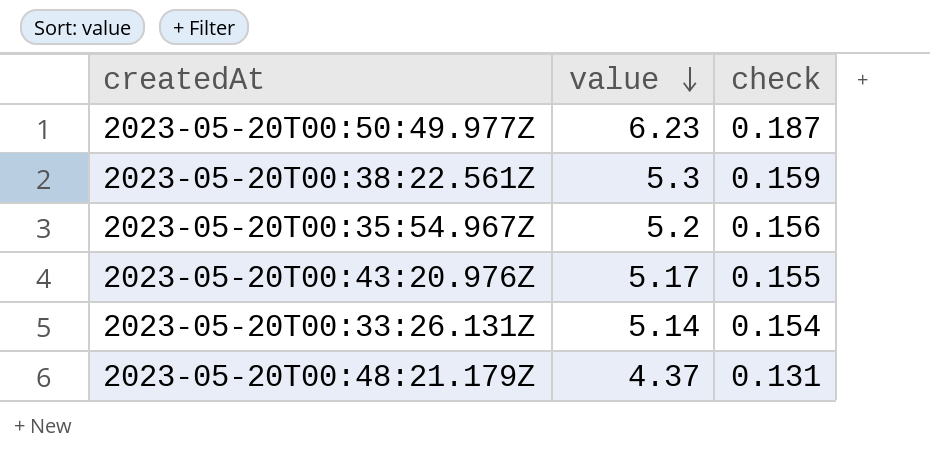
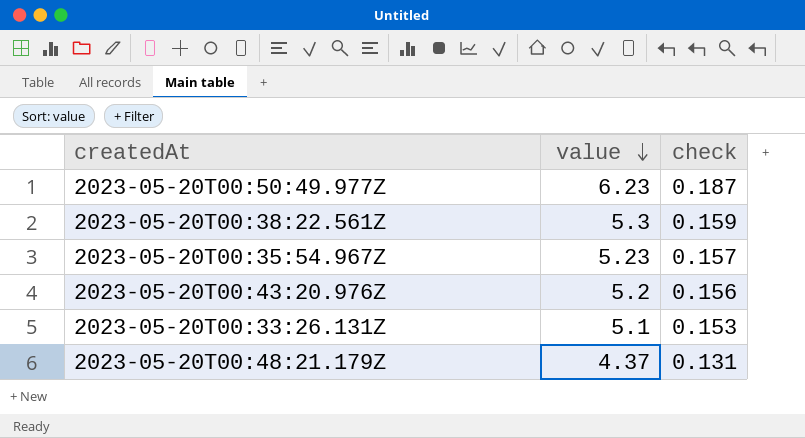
2023-05-20T00:35:54.967Z | value: 5.2 -> 5.23
2023-05-20T00:35:54.967Z | check: 0.156 -> 0.157
2023-05-20T00:43:20.976Z | value: 5.17 -> 5.2
2023-05-20T00:43:20.976Z | check: 0.155 -> 0.156
2023-05-20T00:33:26.131Z | value: 5.14 -> 5.1
2023-05-20T00:33:26.131Z | check: 0.154 -> 0.153

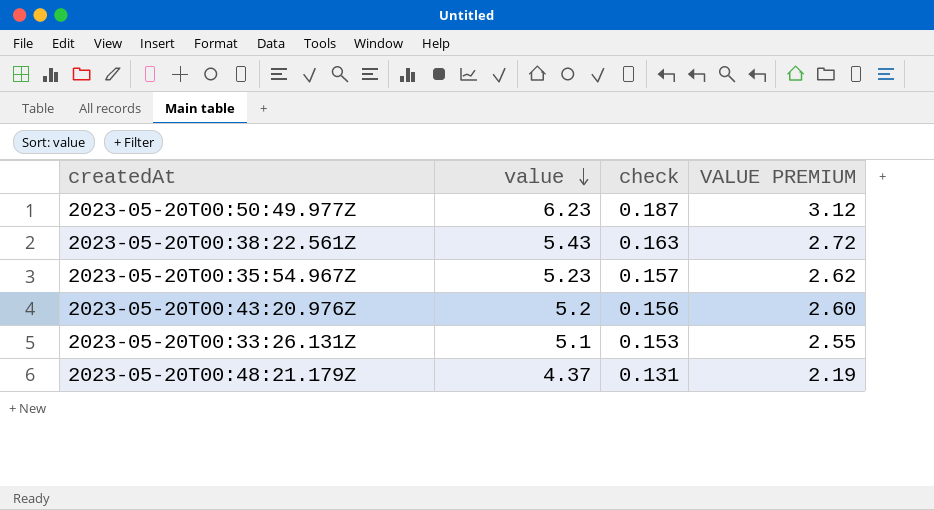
column VALUE PREMIUM | formula: none -> [value] * 0.5
2023-05-20T00:38:22.561Z | value: 5.3 -> 5.43
2023-05-20T00:38:22.561Z | check: 0.159 -> 0.163

